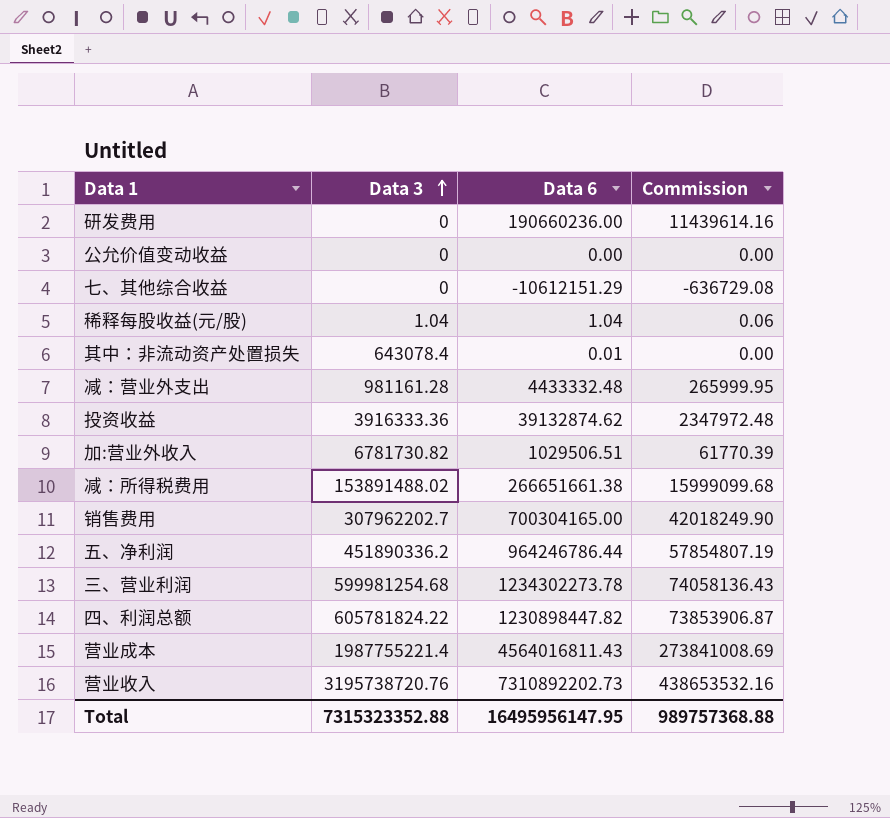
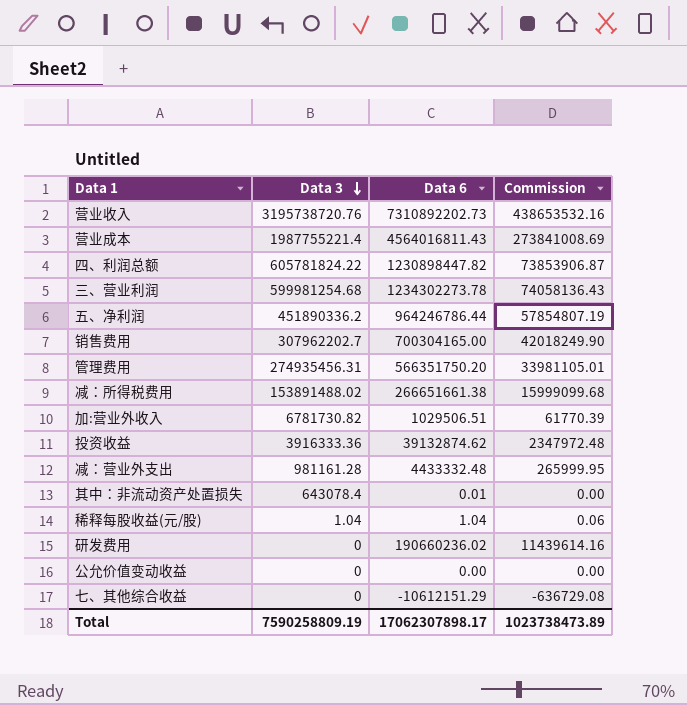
row order: Data 3 ascending -> Data 3 descending
row 管理费用: none -> 274935456.31 | 566351750.20 | 33981105.01
研发费用 | Data 6: 190660236.00 -> 190660236.02
Total | Data 3: 7315323352.88 -> 7590258809.19
Total | Data 6: 16495956147.95 -> 17062307898.17
Total | Commission: 989757368.88 -> 1023738473.89

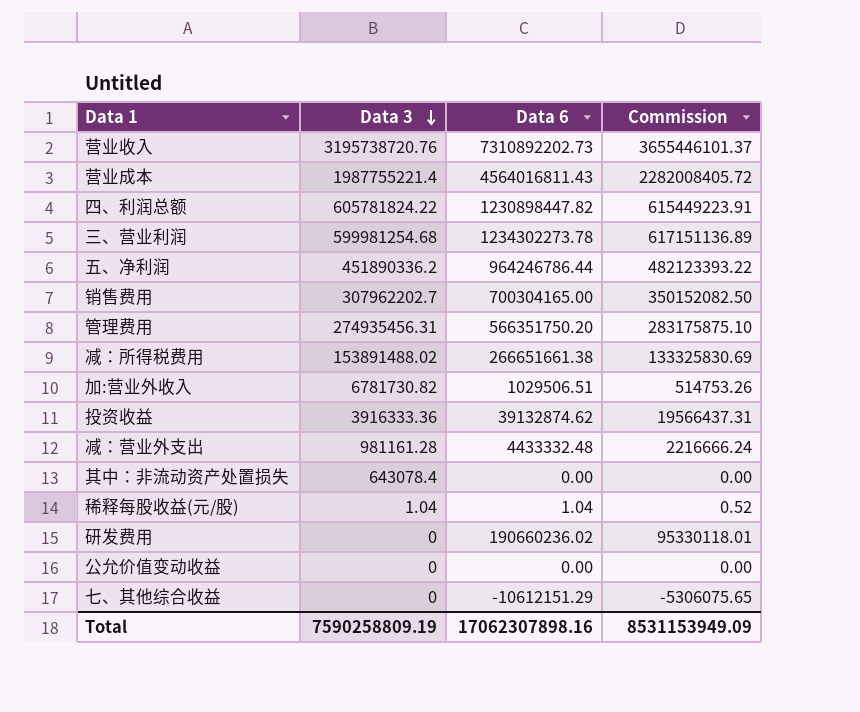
column Commission | formula: [Data 6] * 0.06 -> [Data 6] * 0.5
其中：非流动资产处置损失 | Data 6: 0.01 -> 0.00
Total | Data 6: 17062307898.17 -> 17062307898.16
Total | Commission: 1023738473.89 -> 8531153949.09

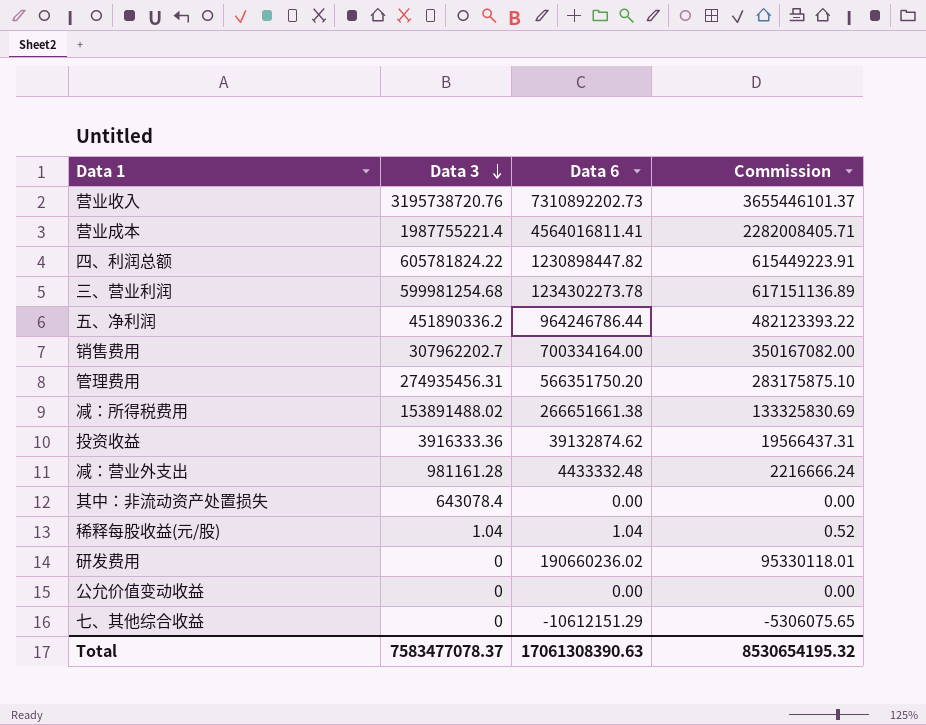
row 加:营业外收入: 6781730.82 | 1029506.51 | 514753.26 -> none
营业成本 | Data 6: 4564016811.43 -> 4564016811.41
营业成本 | Commission: 2282008405.72 -> 2282008405.71
销售费用 | Data 6: 700304165.00 -> 700334164.00
销售费用 | Commission: 350152082.50 -> 350167082.00
Total | Data 3: 7590258809.19 -> 7583477078.37
Total | Data 6: 17062307898.16 -> 17061308390.63
Total | Commission: 8531153949.09 -> 8530654195.32

